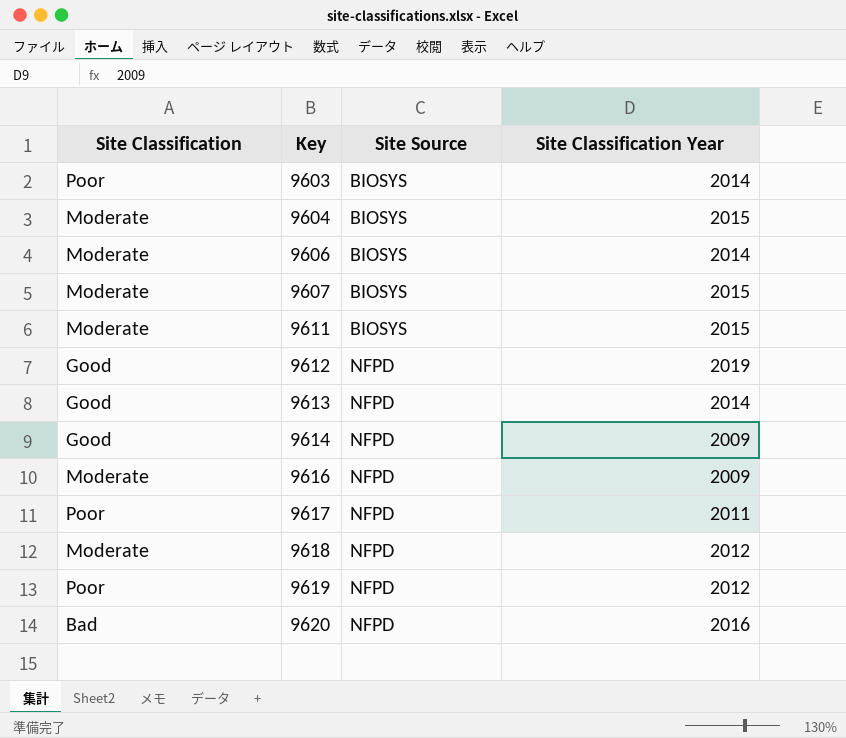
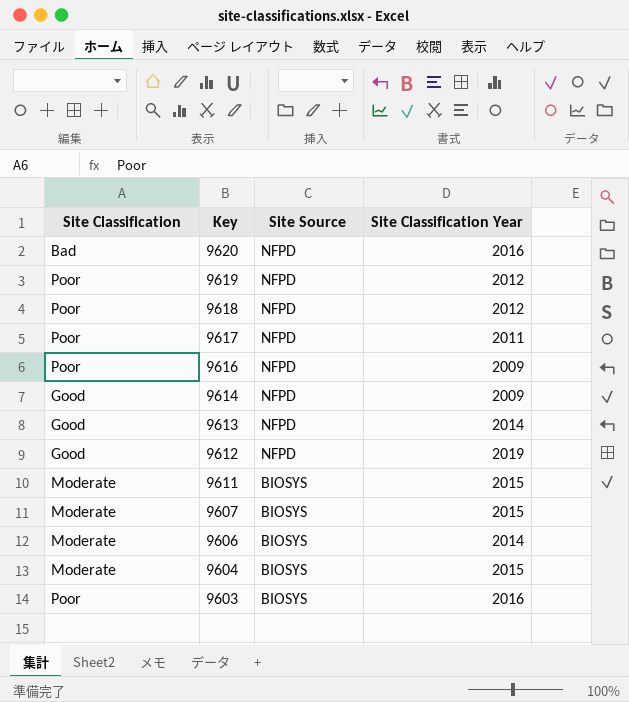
row order: Key ascending -> Key descending
9618 | Site Classification: Moderate -> Poor
9616 | Site Classification: Moderate -> Poor
9603 | Site Classification Year: 2014 -> 2016

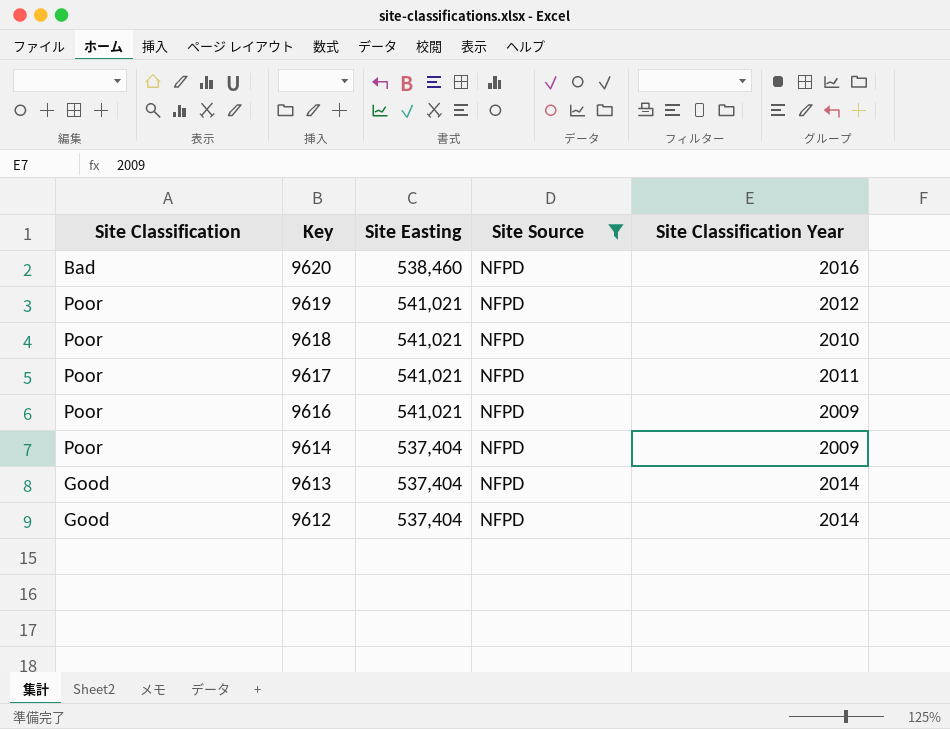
filter: none -> Site Source = NFPD
column Site Easting | position: none -> 3
9618 | Site Classification Year: 2012 -> 2010
9614 | Site Classification: Good -> Poor
9612 | Site Classification Year: 2019 -> 2014

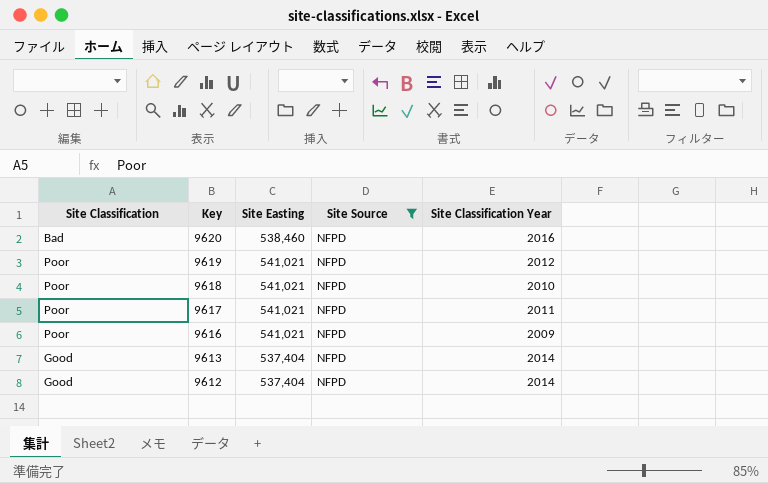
row 9614: Poor | 537,404 | NFPD | 2009 -> none

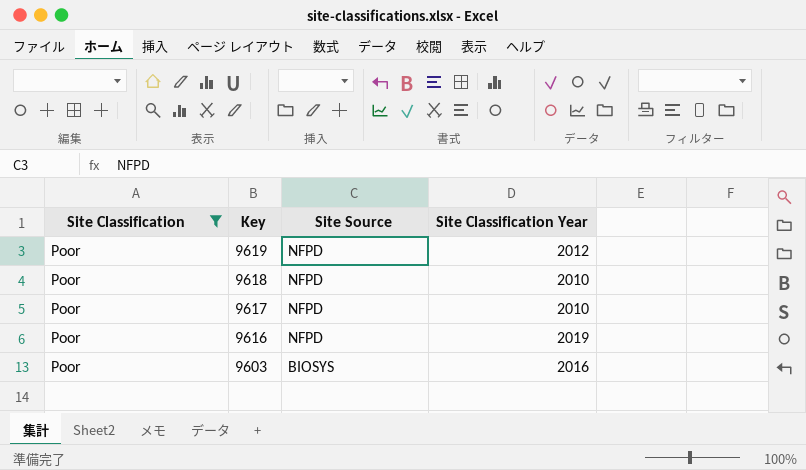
filter: Site Source = NFPD -> Site Classification = Poor
column Site Easting | position: 3 -> none
9617 | Site Classification Year: 2011 -> 2010
9616 | Site Classification Year: 2009 -> 2019

